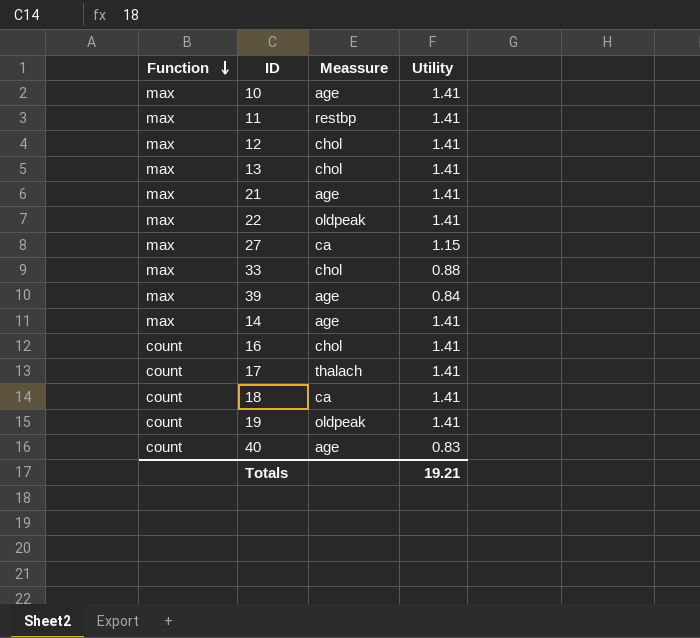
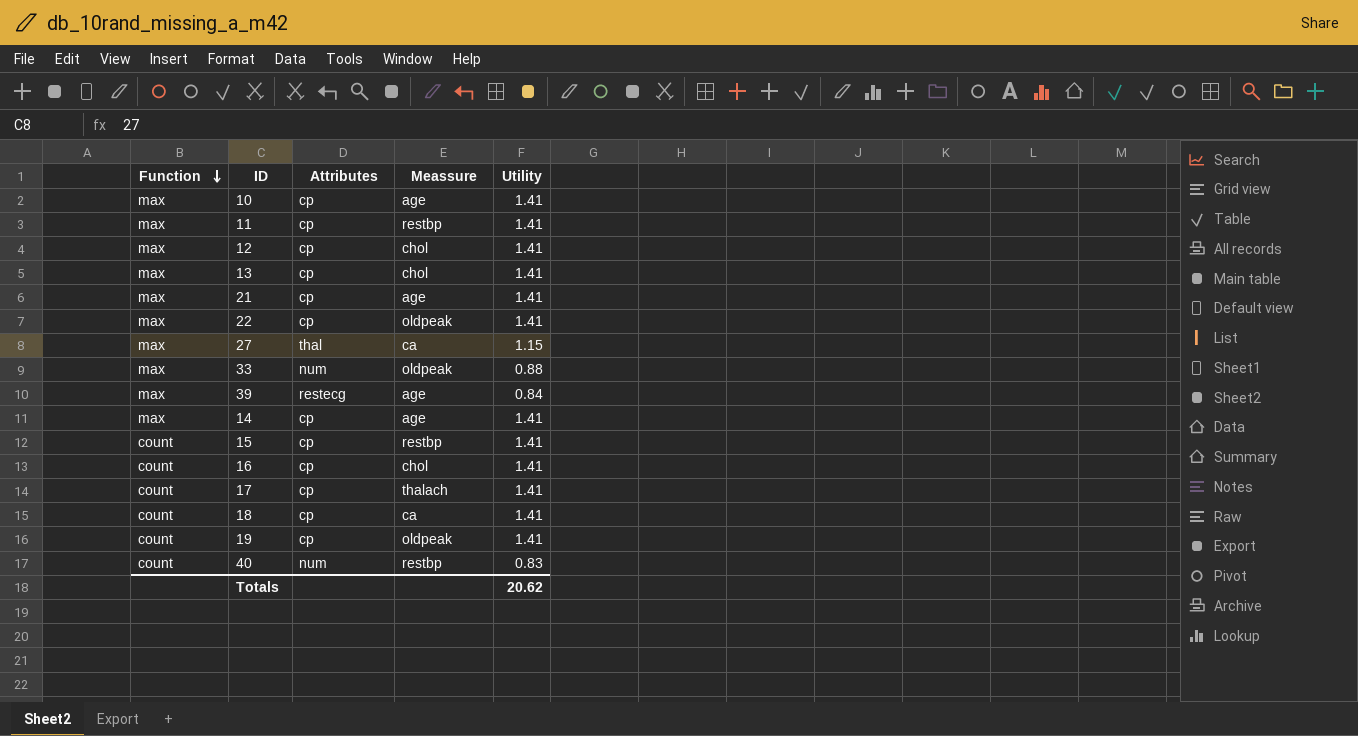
column Attributes | position: none -> 3
33 | Meassure: chol -> oldpeak
row 15: none -> count | cp | restbp | 1.41
40 | Meassure: age -> restbp
Totals | Utility: 19.21 -> 20.62

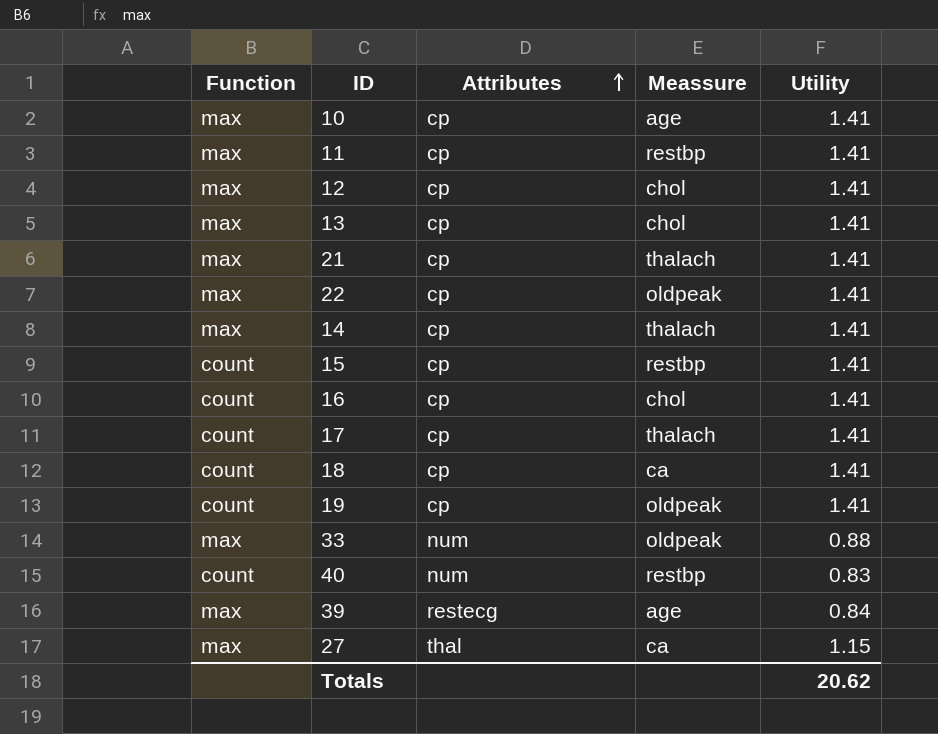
row order: Function descending -> Attributes ascending
21 | Meassure: age -> thalach
14 | Meassure: age -> thalach

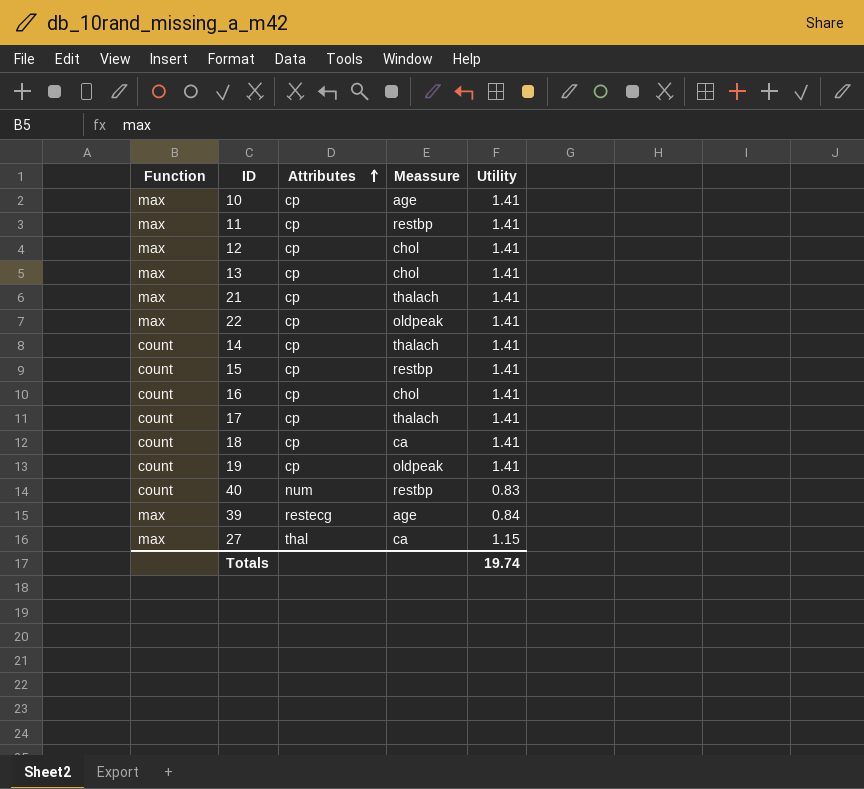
row 33: max | num | oldpeak | 0.88 -> none
14 | Function: max -> count
Totals | Utility: 20.62 -> 19.74

